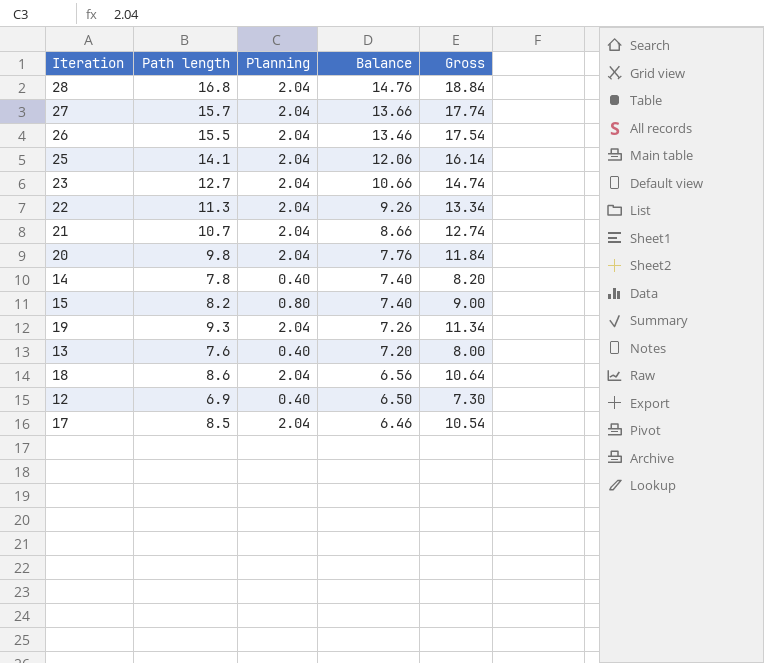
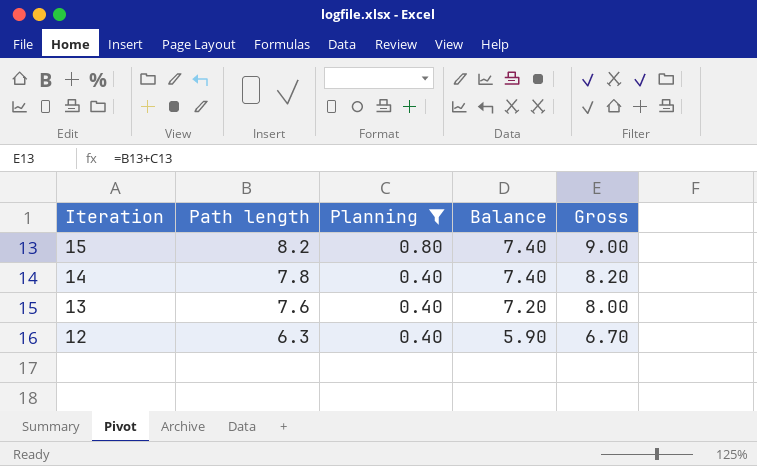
filter: none -> Planning != 2.04
row order: Balance descending -> Iteration descending
12 | Path length: 6.9 -> 6.3
12 | Balance: 6.50 -> 5.90
12 | Gross: 7.30 -> 6.70

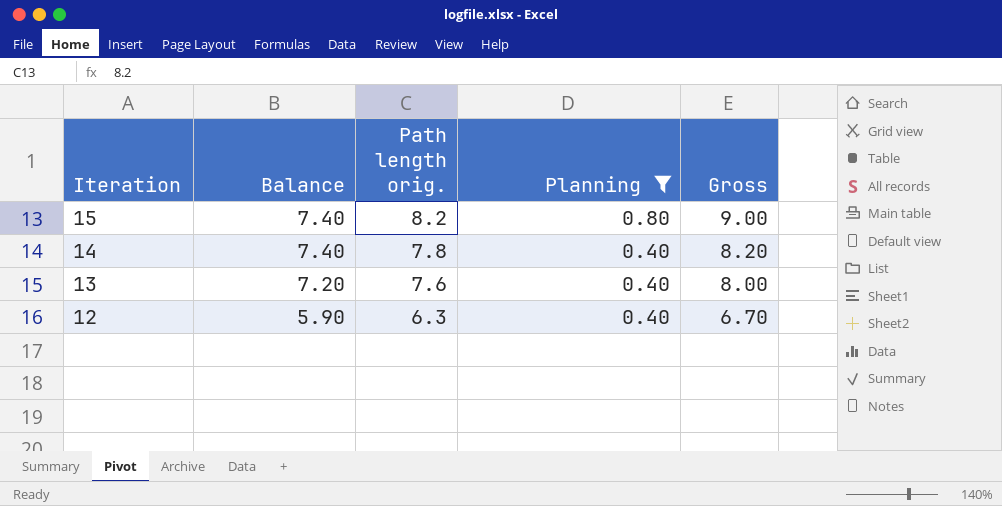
column Balance | position: 4 -> 2
column name: Path length -> Path length orig.

